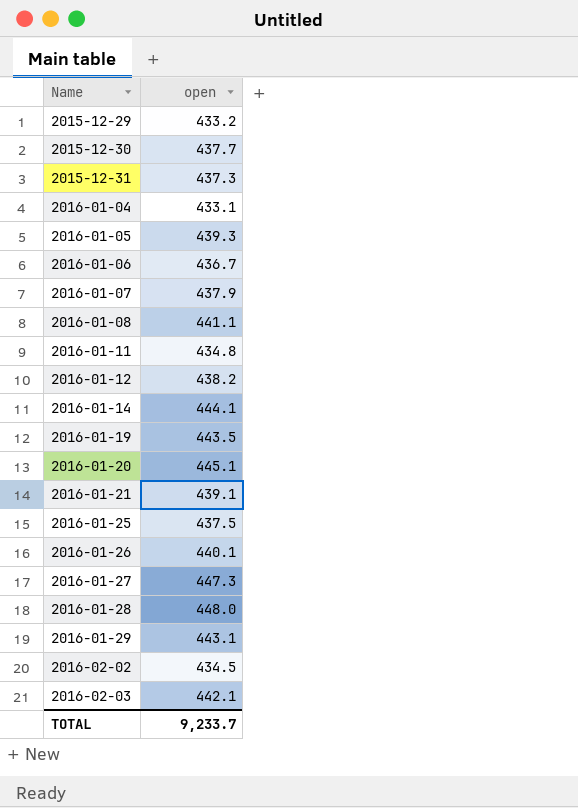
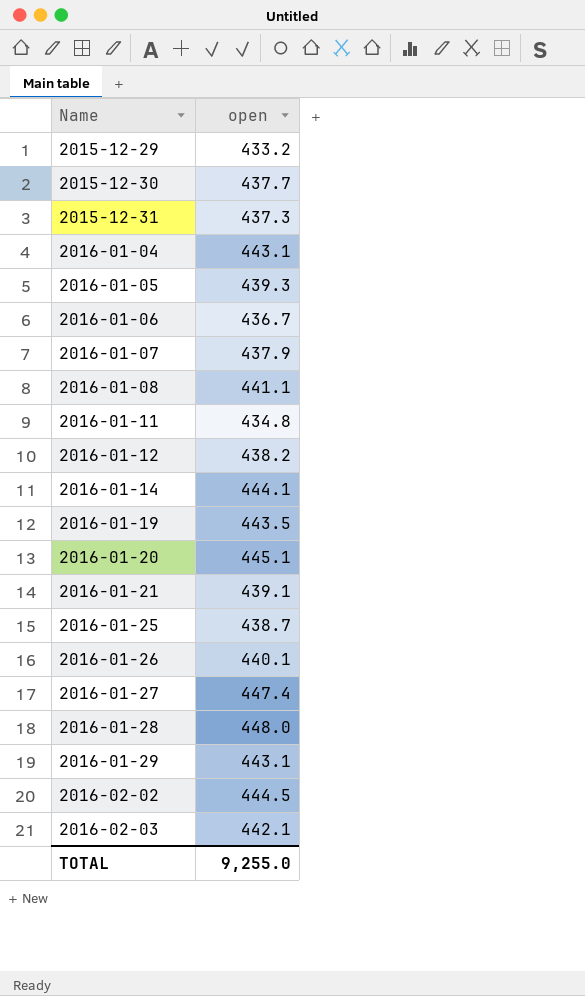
2016-01-04 | open: 433.1 -> 443.1
2016-01-25 | open: 437.5 -> 438.7
2016-01-27 | open: 447.3 -> 447.4
2016-02-02 | open: 434.5 -> 444.5
TOTAL | open: 9,233.7 -> 9,255.0

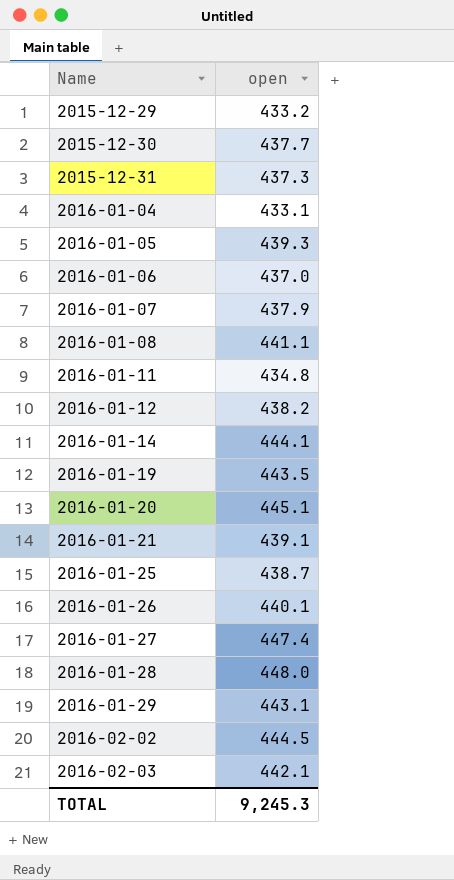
2016-01-04 | open: 443.1 -> 433.1
2016-01-06 | open: 436.7 -> 437.0
TOTAL | open: 9,255.0 -> 9,245.3

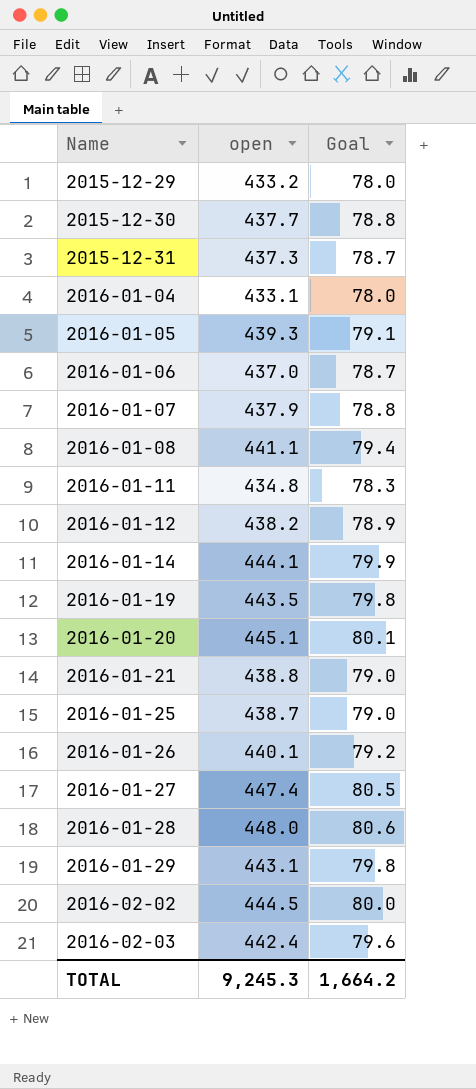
column Goal | formula: none -> [open] * 0.18
2016-01-21 | open: 439.1 -> 438.8
2016-02-03 | open: 442.1 -> 442.4

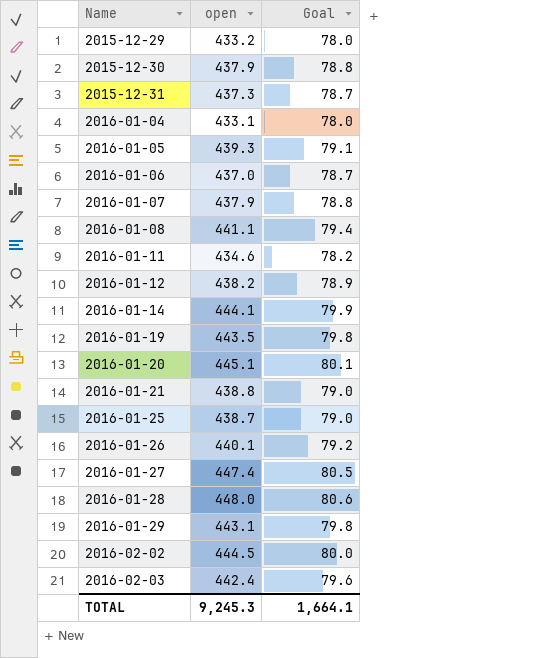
2015-12-30 | open: 437.7 -> 437.9
2016-01-11 | open: 434.8 -> 434.6
2016-01-11 | Goal: 78.3 -> 78.2
TOTAL | Goal: 1,664.2 -> 1,664.1

